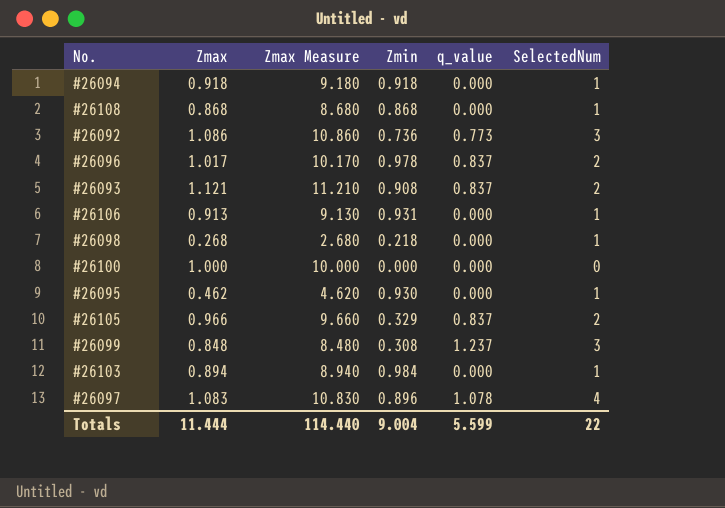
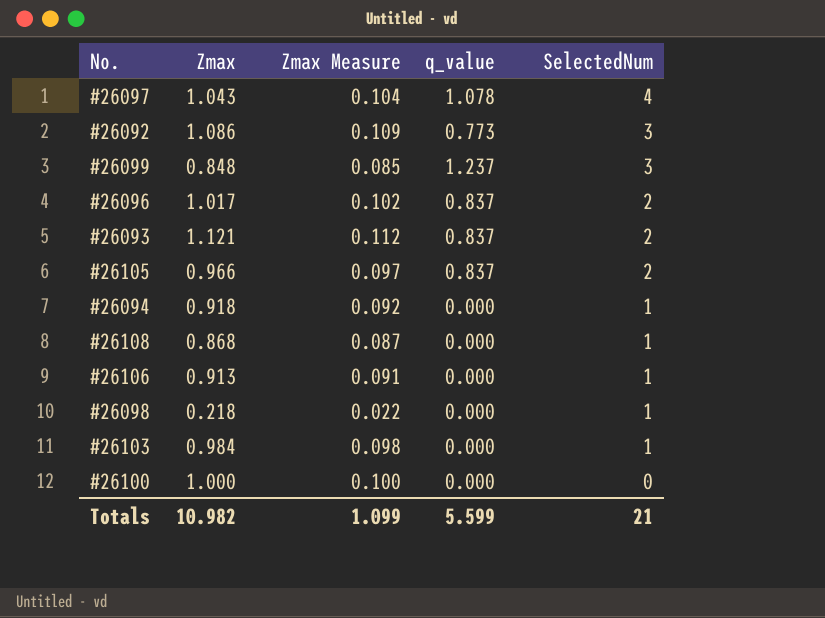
row order: none -> SelectedNum descending
column Zmin | position: 4 -> none
column Zmax Measure | formula: [Zmax] * 10 -> [Zmax] * 0.1
row #26095: 0.462 | 4.620 | 0.930 | 0.000 | 1 -> none
#26097 | Zmax: 1.083 -> 1.043
#26098 | Zmax: 0.268 -> 0.218
#26103 | Zmax: 0.894 -> 0.984
Totals | Zmax: 11.444 -> 10.982
Totals | Zmax Measure: 114.440 -> 1.099
Totals | SelectedNum: 22 -> 21

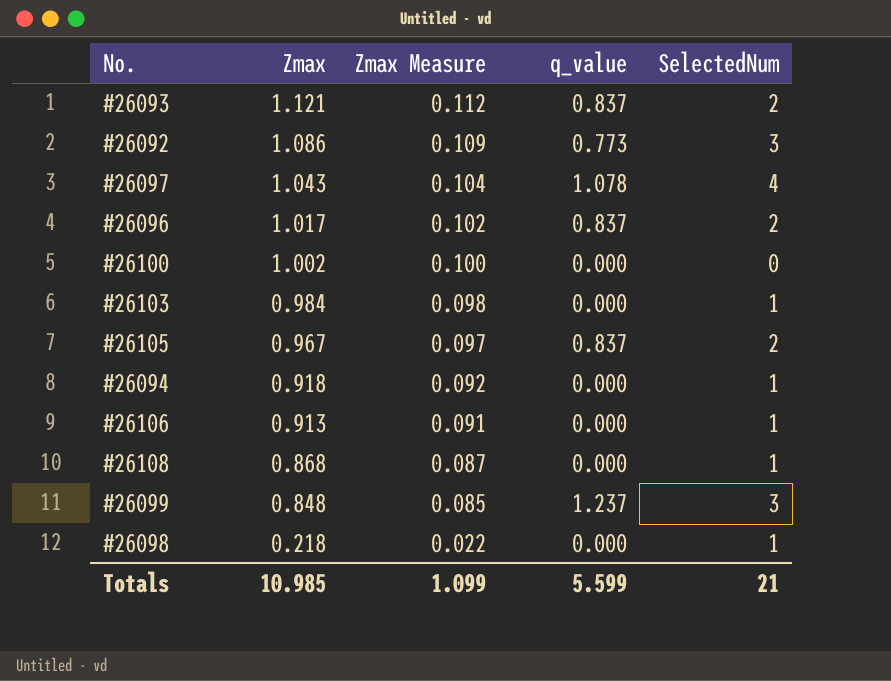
row order: SelectedNum descending -> Zmax descending
#26100 | Zmax: 1.000 -> 1.002
#26105 | Zmax: 0.966 -> 0.967
Totals | Zmax: 10.982 -> 10.985

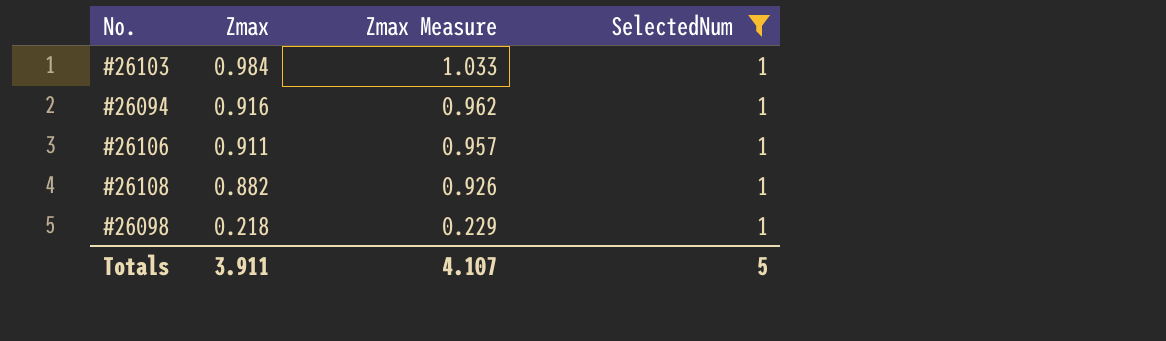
filter: none -> SelectedNum = 1
column q_value | position: 4 -> none
column Zmax Measure | formula: [Zmax] * 0.1 -> [Zmax] * 1.05
#26094 | Zmax: 0.918 -> 0.916
#26106 | Zmax: 0.913 -> 0.911
#26108 | Zmax: 0.868 -> 0.882
Totals | Zmax: 10.985 -> 3.911
Totals | Zmax Measure: 1.099 -> 4.107
Totals | SelectedNum: 21 -> 5

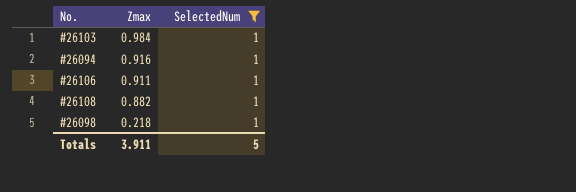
column Zmax Measure | formula: [Zmax] * 1.05 -> none

